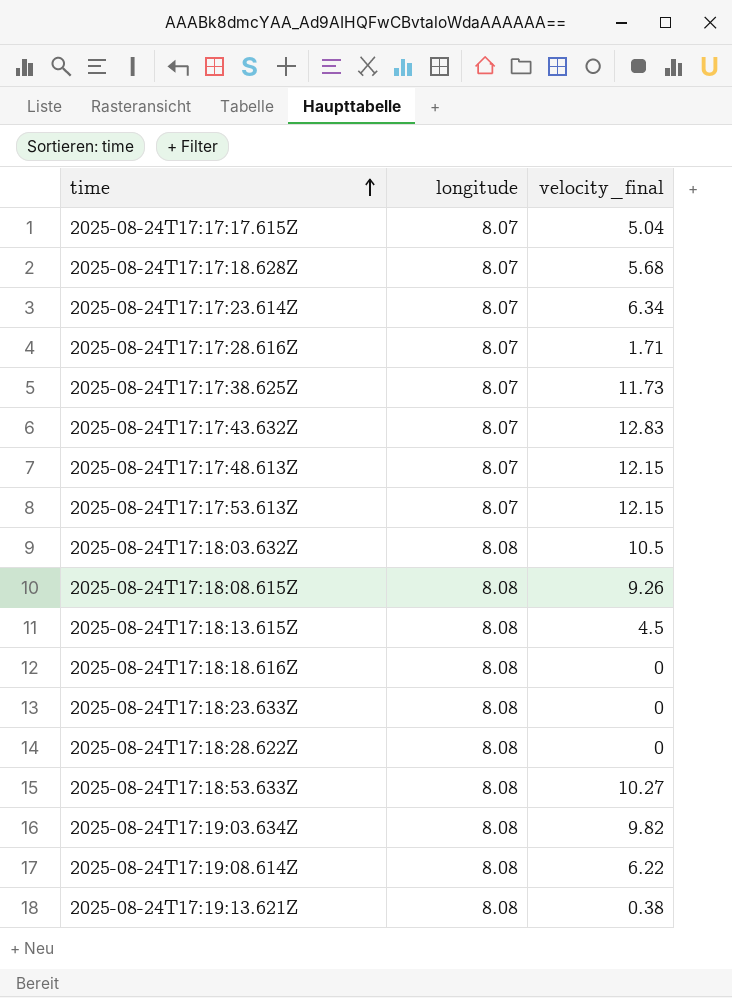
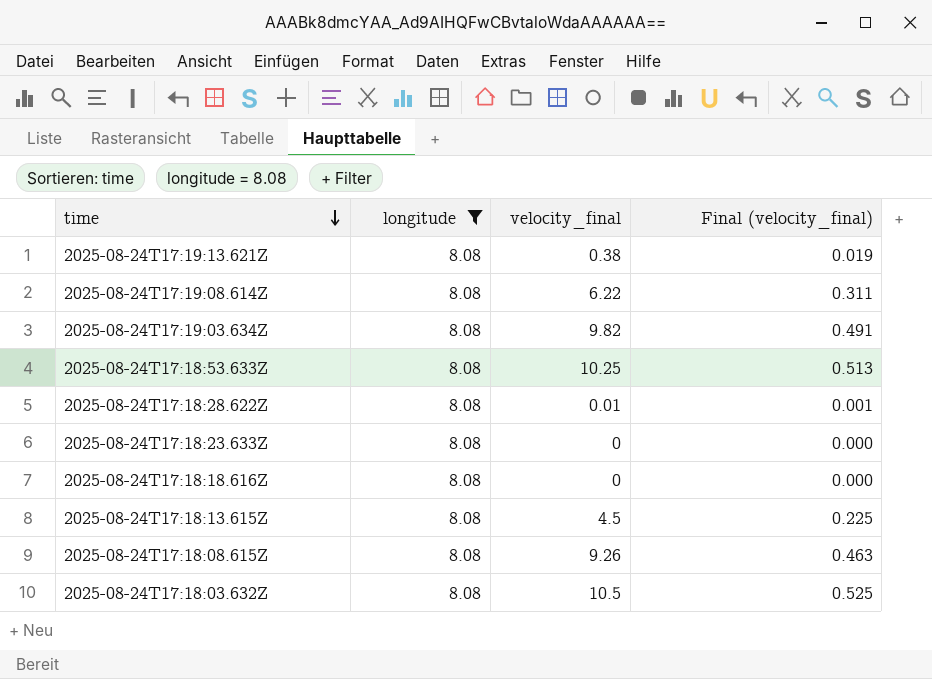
filter: none -> longitude = 8.08
row order: time ascending -> time descending
column Final (velocity_final) | formula: none -> [velocity_final] * 0.05
2025-08-24T17:18:53.633Z | velocity_final: 10.27 -> 10.25
2025-08-24T17:18:28.622Z | velocity_final: 0 -> 0.01

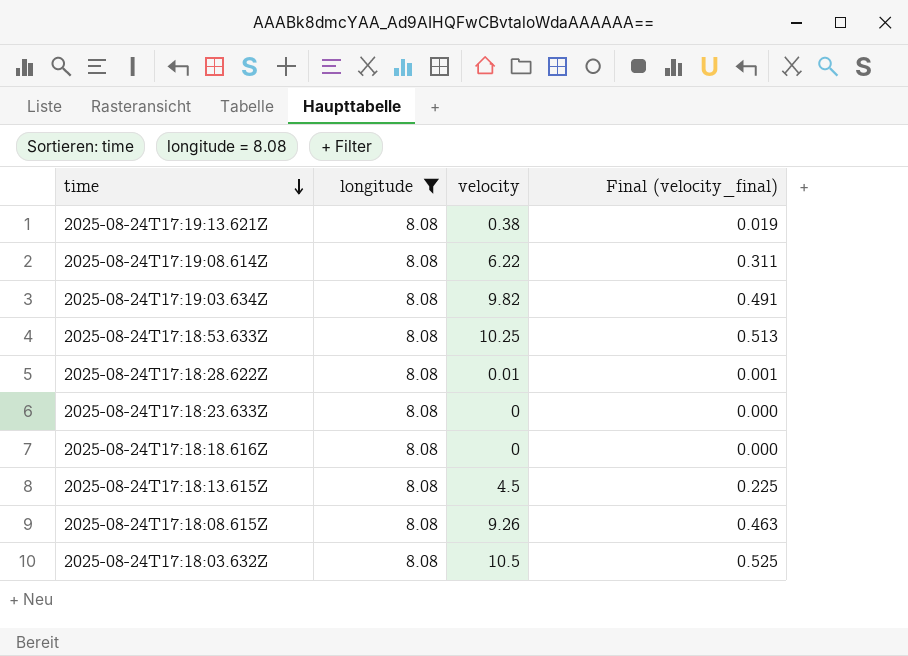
column name: velocity_final -> velocity

